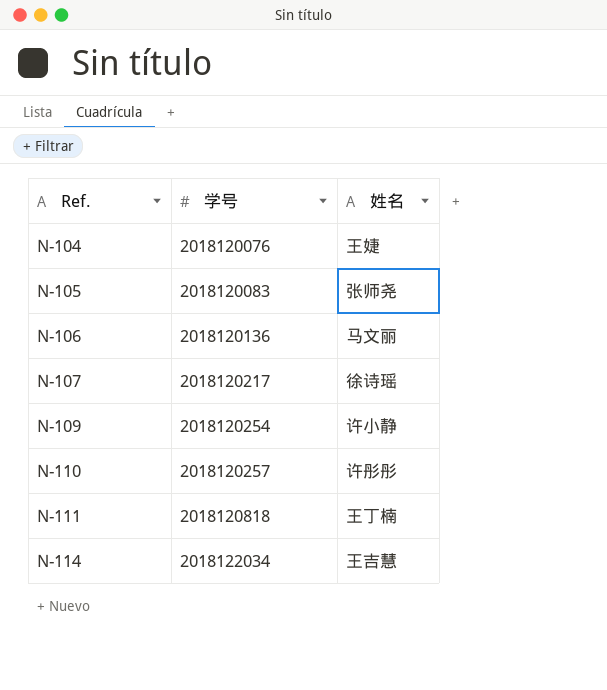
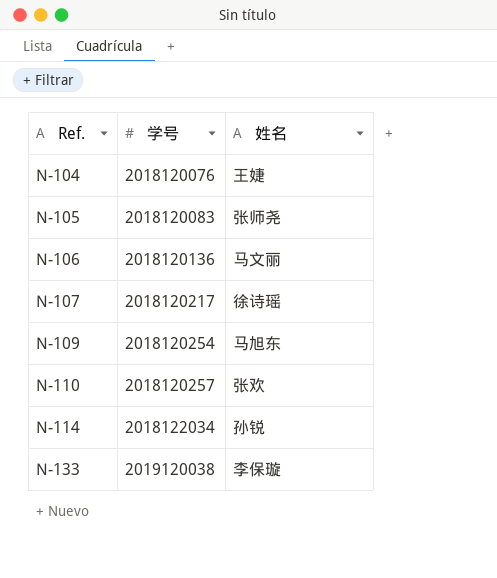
row N-111: 2018120818 | 王丁楠 -> none
N-109 | 姓名: 许小静 -> 马旭东
N-110 | 姓名: 许彤彤 -> 张欢
N-114 | 姓名: 王吉慧 -> 孙锐
row N-133: none -> 2019120038 | 李保璇

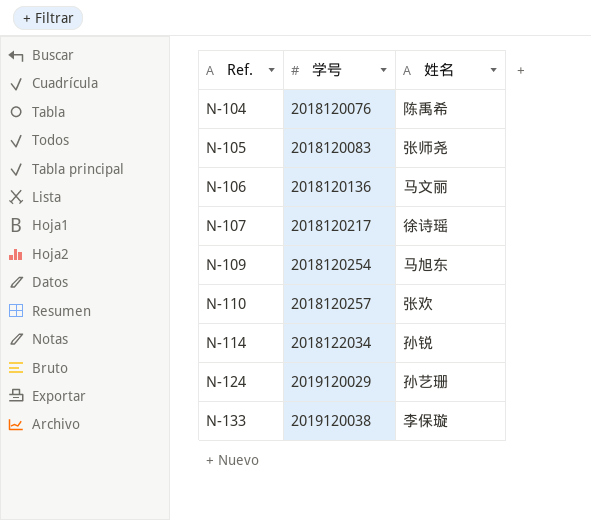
N-104 | 姓名: 王婕 -> 陈禹希
row N-124: none -> 2019120029 | 孙艺珊

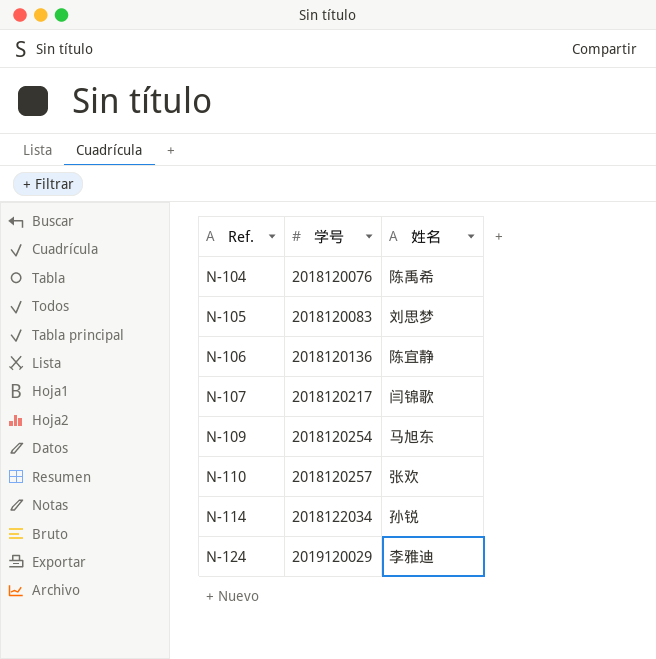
row N-133: 2019120038 | 李保璇 -> none
N-105 | 姓名: 张师尧 -> 刘思梦
N-106 | 姓名: 马文丽 -> 陈宜静
N-107 | 姓名: 徐诗瑶 -> 闫锦歌
N-124 | 姓名: 孙艺珊 -> 李雅迪

